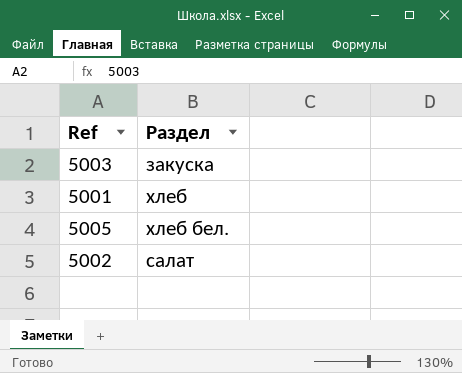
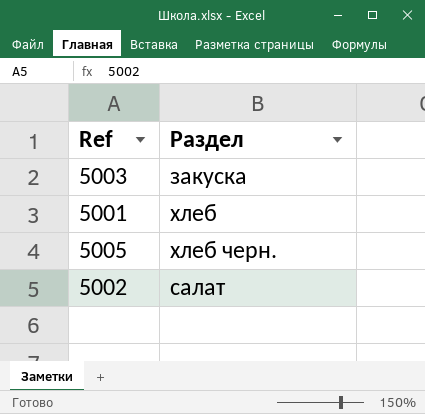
5005 | Раздел: хлеб бел. -> хлеб черн.

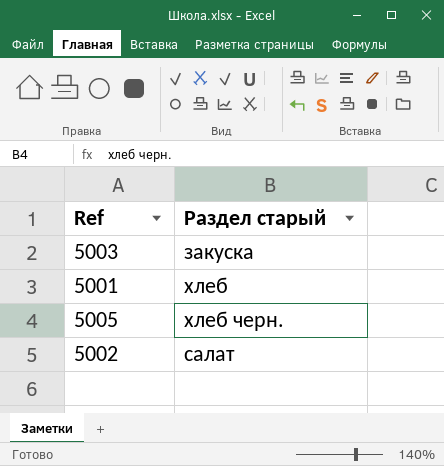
column name: Раздел -> Раздел старый

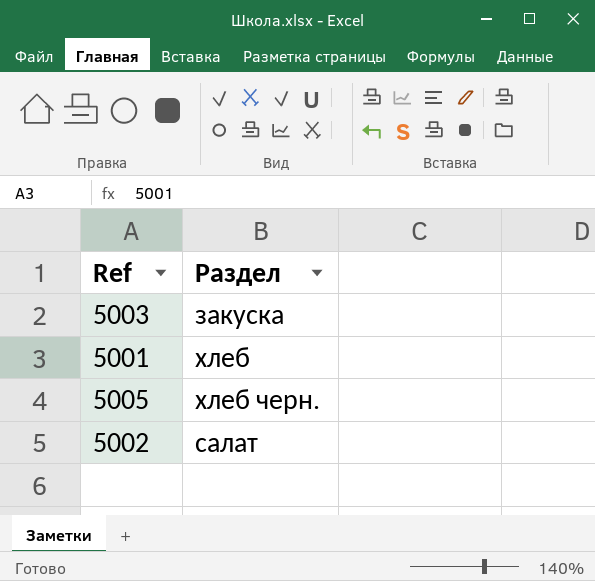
column name: Раздел старый -> Раздел

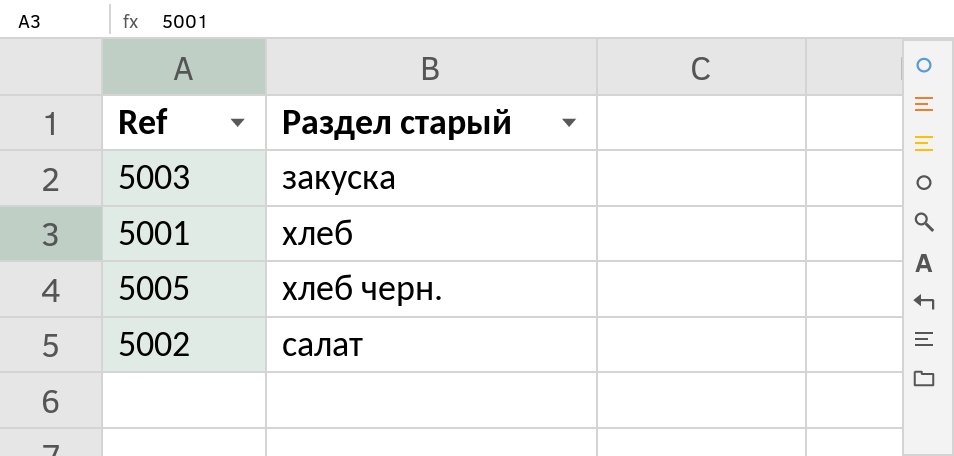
column name: Раздел -> Раздел старый

